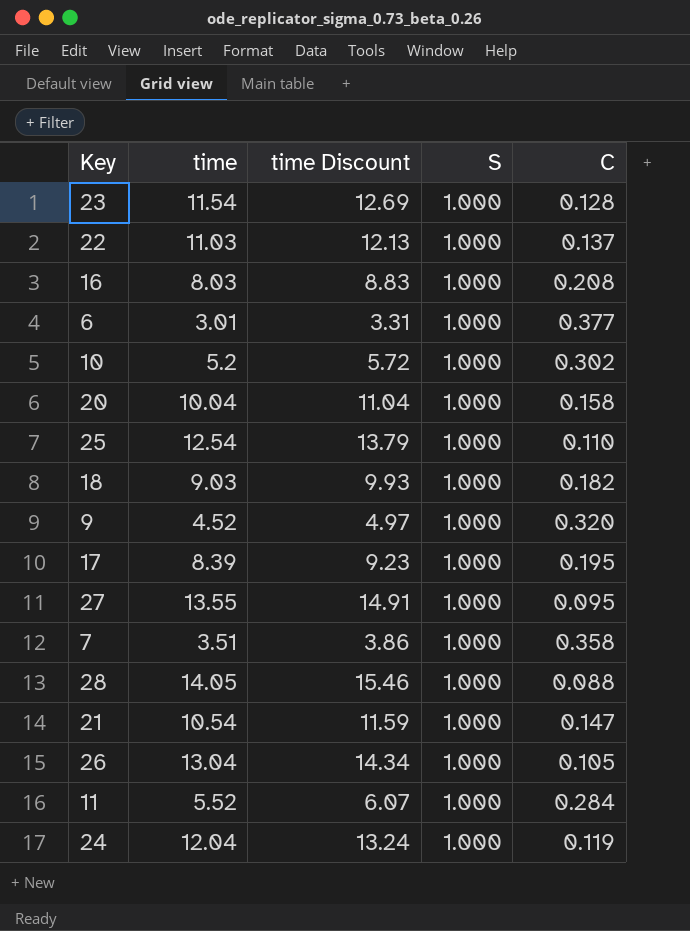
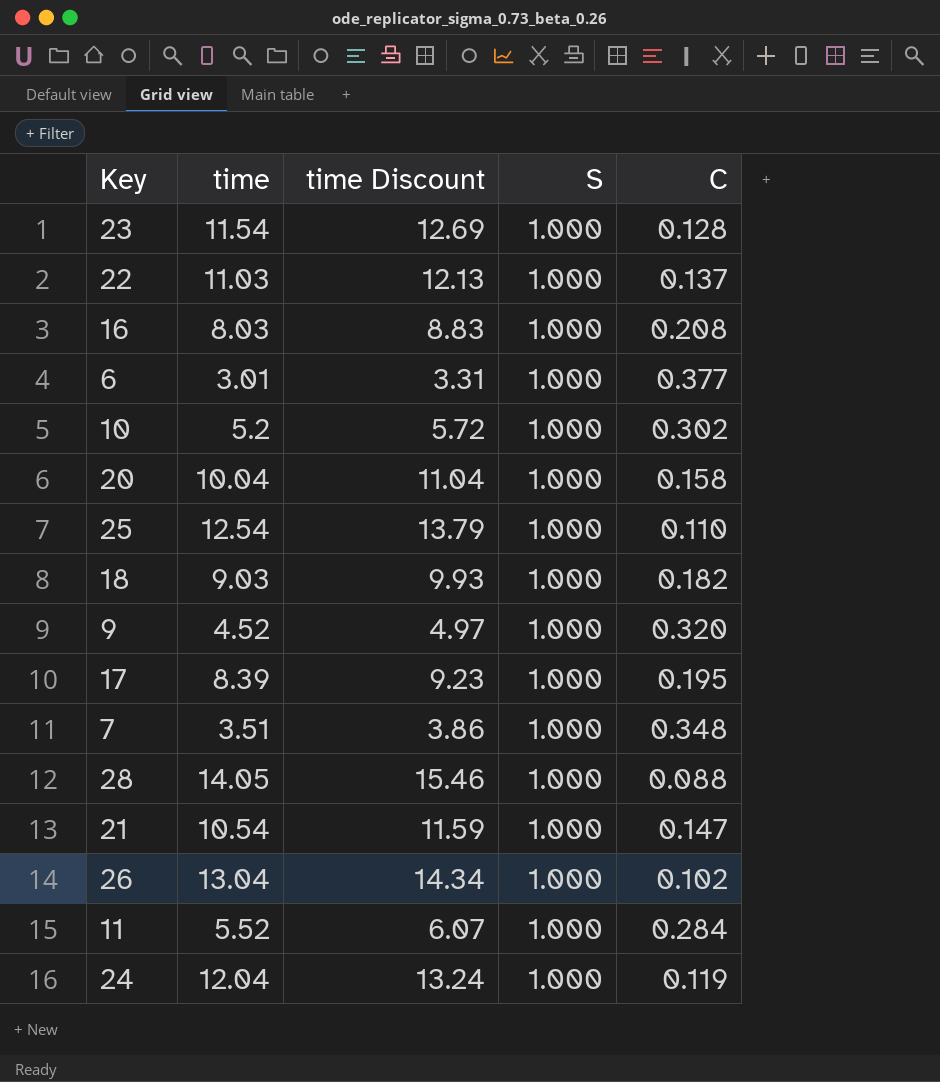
row 27: 13.55 | 14.91 | 1.000 | 0.095 -> none
7 | C: 0.358 -> 0.348
26 | C: 0.105 -> 0.102

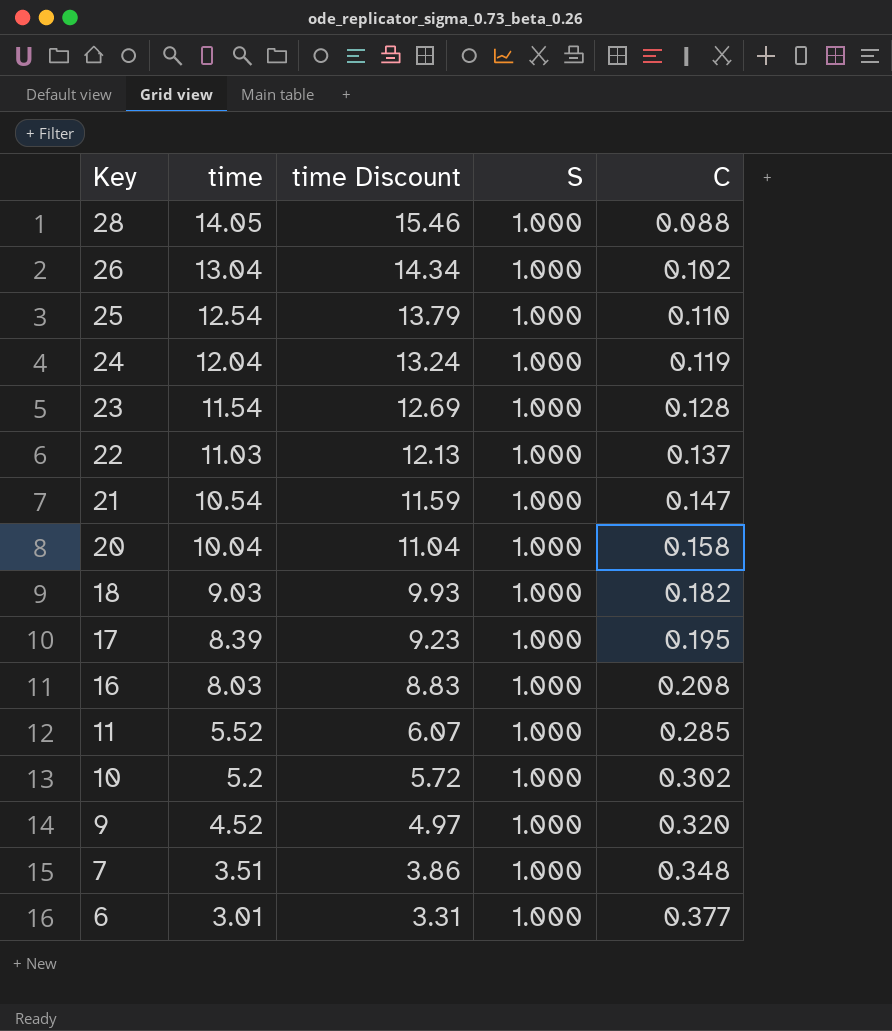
row order: none -> Key descending
11 | C: 0.284 -> 0.285

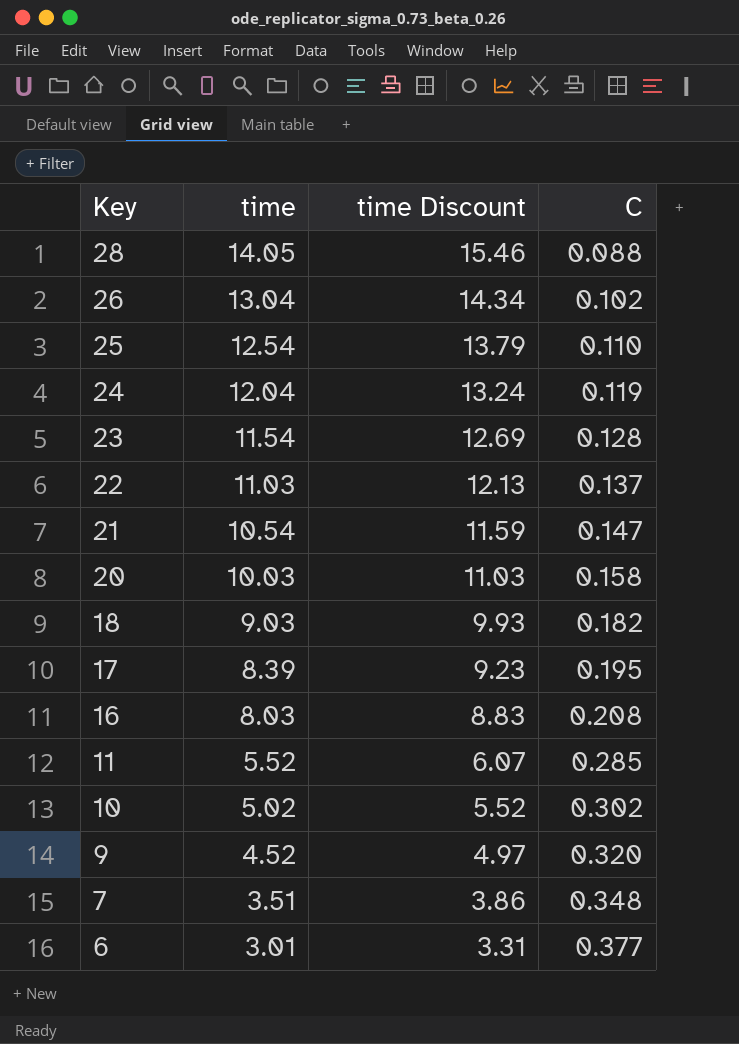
column S | position: 4 -> none
20 | time: 10.04 -> 10.03
20 | time Discount: 11.04 -> 11.03
10 | time: 5.2 -> 5.02
10 | time Discount: 5.72 -> 5.52

